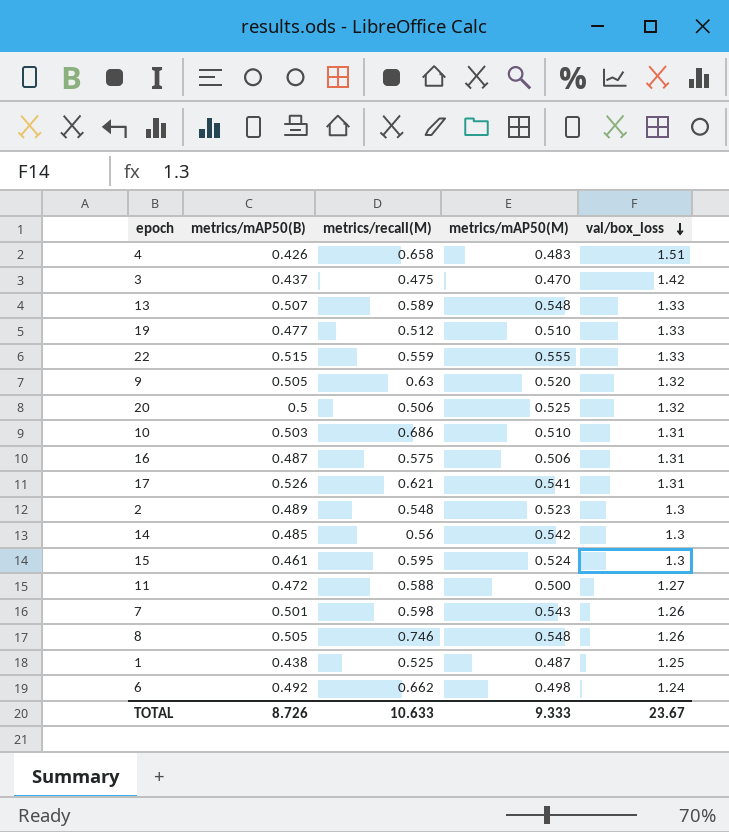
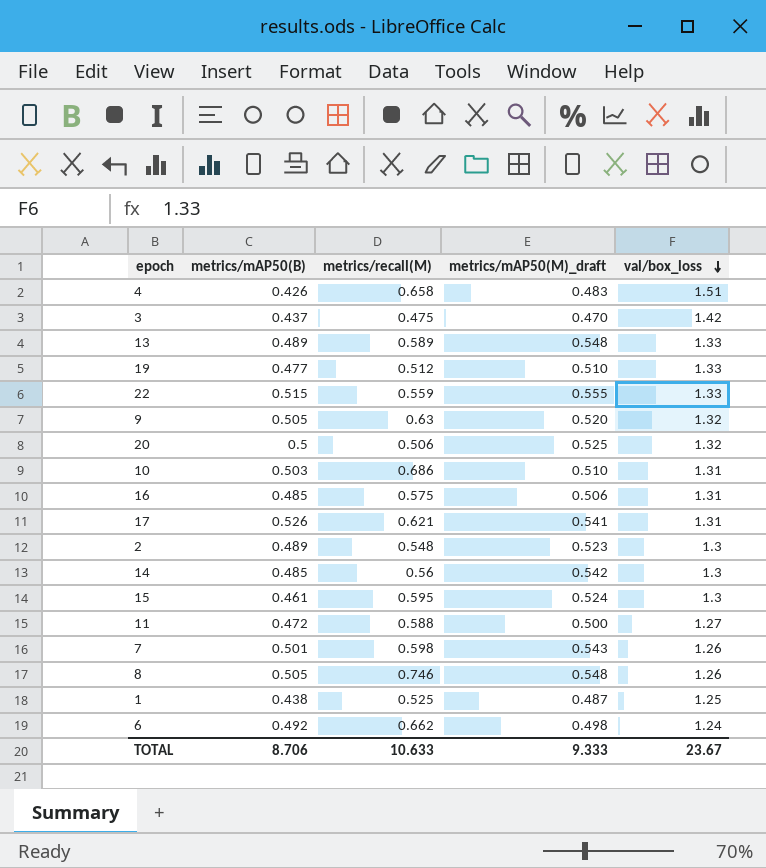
column name: metrics/mAP50(M) -> metrics/mAP50(M)_draft
13 | metrics/mAP50(B): 0.507 -> 0.489
16 | metrics/mAP50(B): 0.487 -> 0.485
TOTAL | metrics/mAP50(B): 8.726 -> 8.706

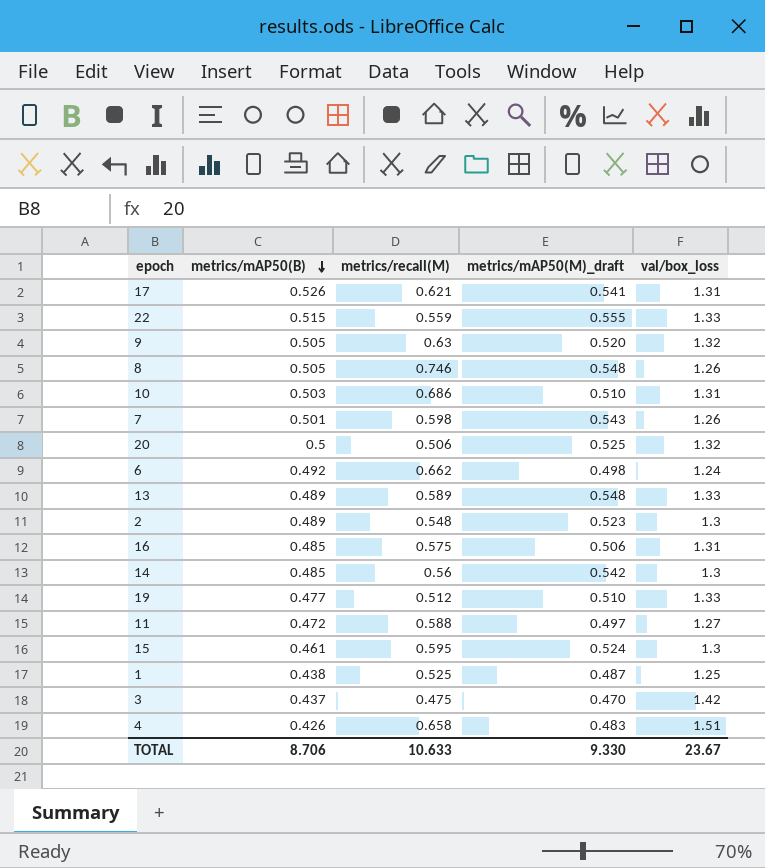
row order: val/box_loss descending -> metrics/mAP50(B) descending
11 | metrics/mAP50(M)_draft: 0.500 -> 0.497
TOTAL | metrics/mAP50(M)_draft: 9.333 -> 9.330

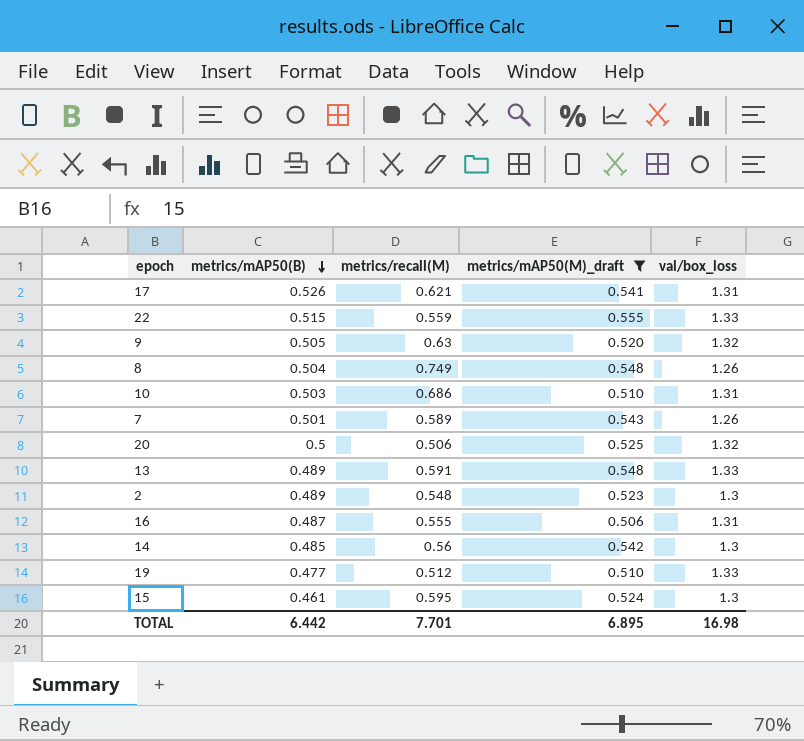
filter: none -> metrics/mAP50(M)_draft >= 0.506
8 | metrics/mAP50(B): 0.505 -> 0.504
8 | metrics/recall(M): 0.746 -> 0.749
7 | metrics/recall(M): 0.598 -> 0.589
13 | metrics/recall(M): 0.589 -> 0.591
16 | metrics/mAP50(B): 0.485 -> 0.487
16 | metrics/recall(M): 0.575 -> 0.555
TOTAL | metrics/mAP50(B): 8.706 -> 6.442
TOTAL | metrics/recall(M): 10.633 -> 7.701
TOTAL | metrics/mAP50(M)_draft: 9.330 -> 6.895
TOTAL | val/box_loss: 23.67 -> 16.98

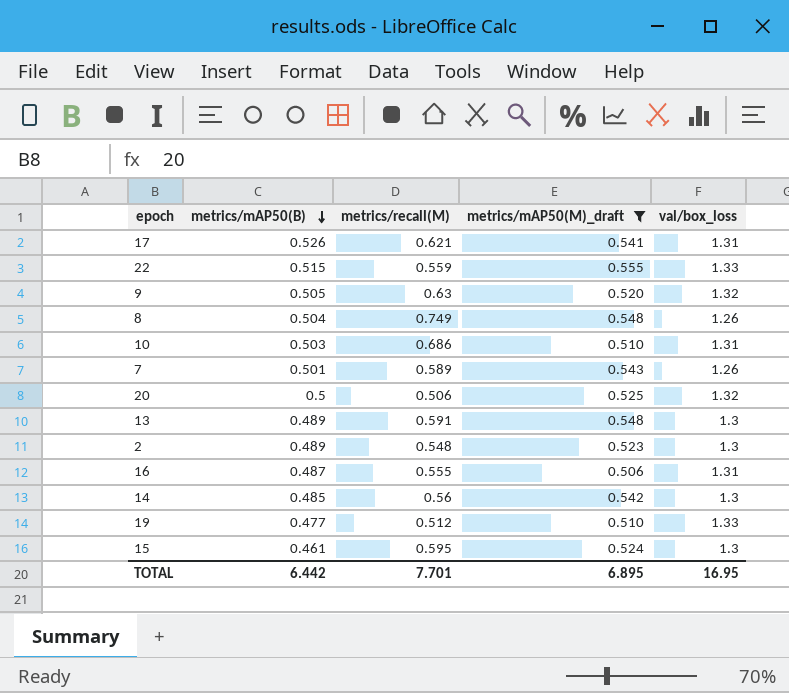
13 | val/box_loss: 1.33 -> 1.3
TOTAL | val/box_loss: 16.98 -> 16.95

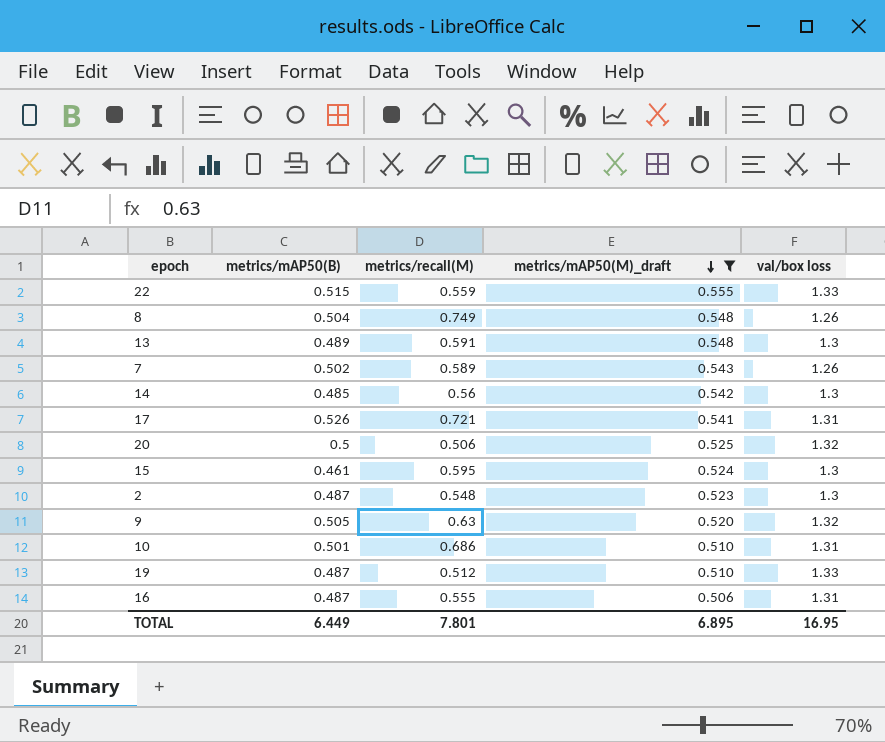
row order: metrics/mAP50(B) descending -> metrics/mAP50(M)_draft descending
column name: val/box_loss -> val/box loss
7 | metrics/mAP50(B): 0.501 -> 0.502
17 | metrics/recall(M): 0.621 -> 0.721
2 | metrics/mAP50(B): 0.489 -> 0.487
10 | metrics/mAP50(B): 0.503 -> 0.501
19 | metrics/mAP50(B): 0.477 -> 0.487
TOTAL | metrics/mAP50(B): 6.442 -> 6.449
TOTAL | metrics/recall(M): 7.701 -> 7.801

